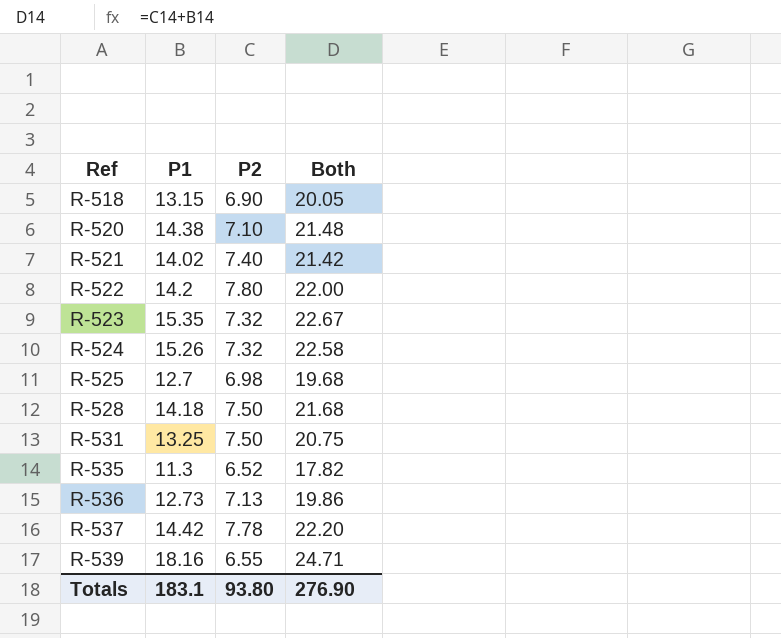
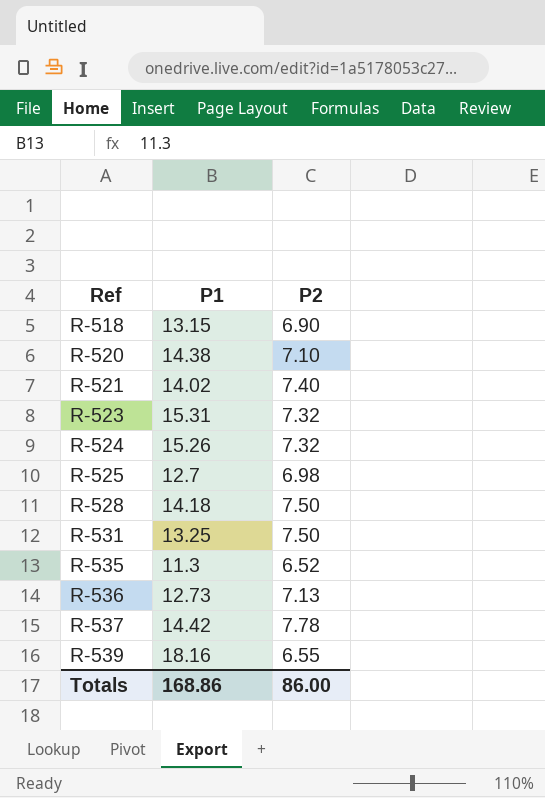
column Both | formula: [P1] + [P2] -> none
row R-522: 14.2 | 7.80 | 22.00 -> none
R-523 | P1: 15.35 -> 15.31
Totals | P1: 183.1 -> 168.86
Totals | P2: 93.80 -> 86.00

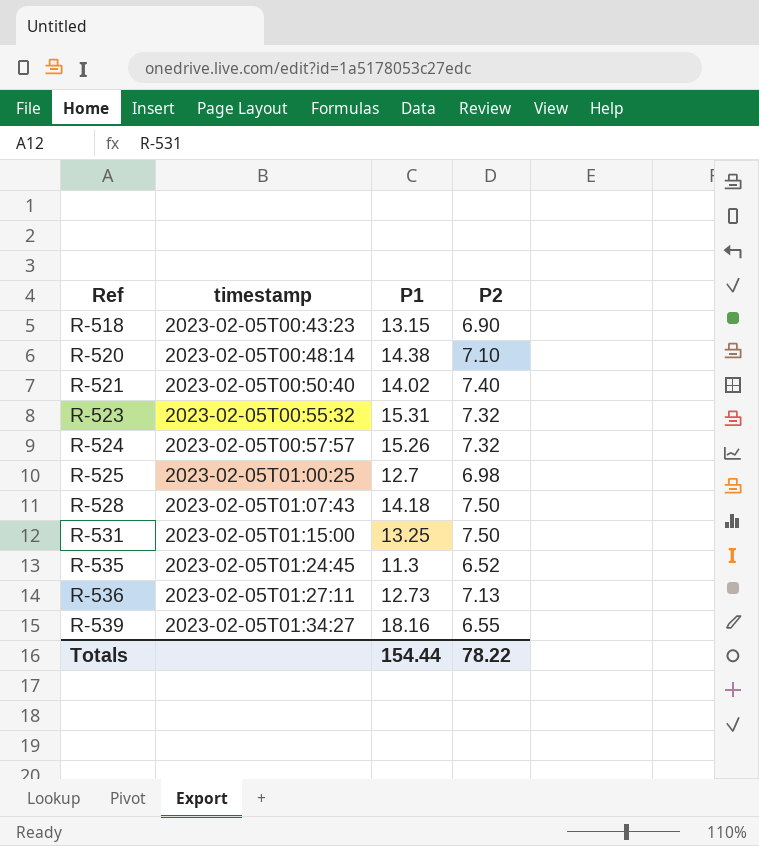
column timestamp | position: none -> 2
row R-537: 14.42 | 7.78 -> none
Totals | P1: 168.86 -> 154.44
Totals | P2: 86.00 -> 78.22

